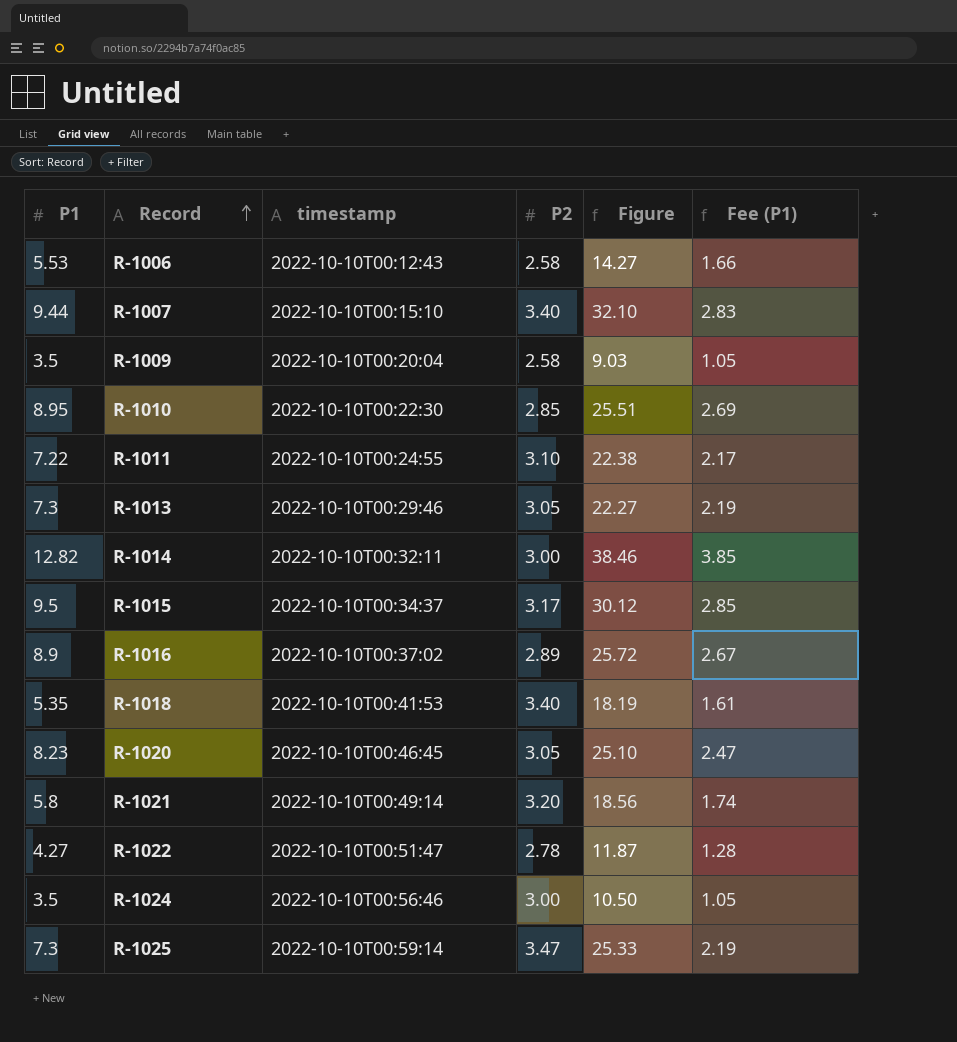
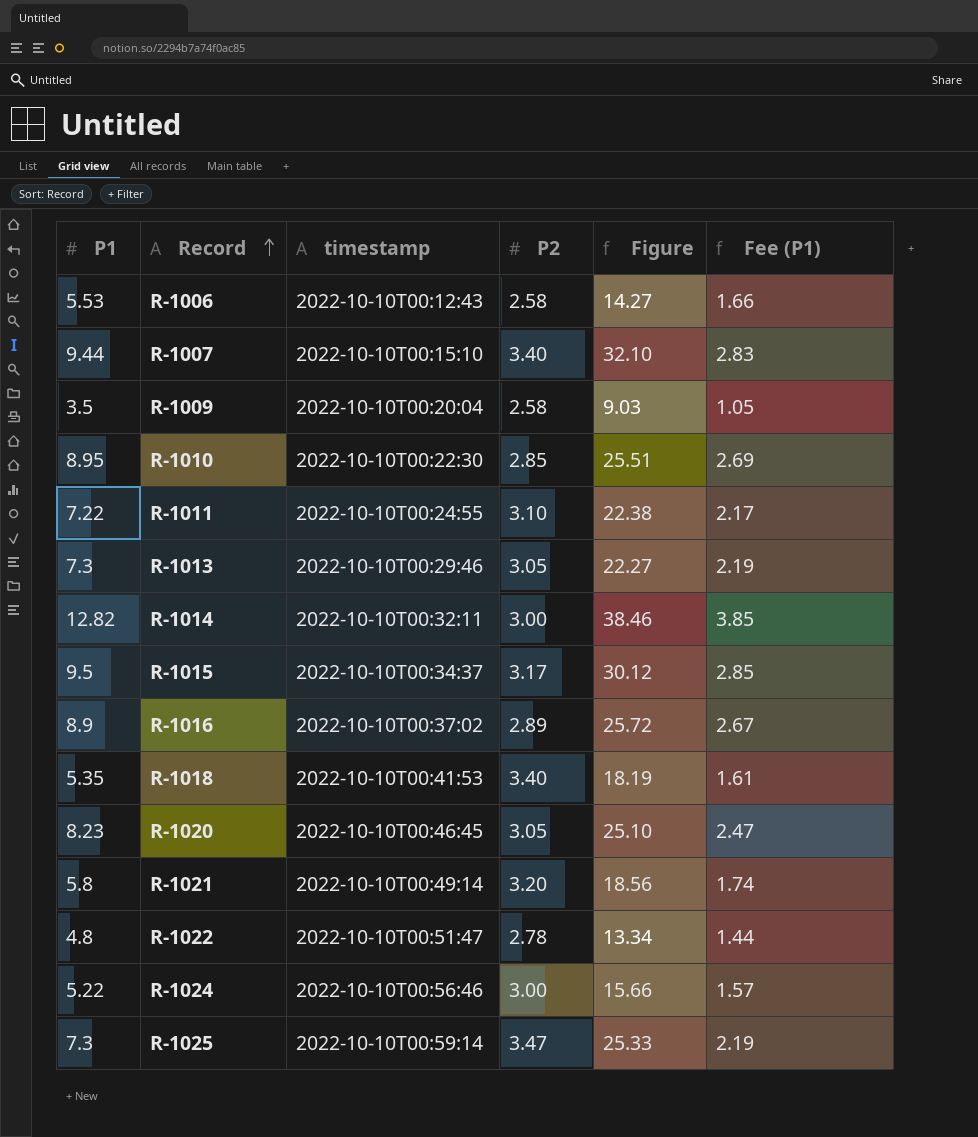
R-1022 | P1: 4.27 -> 4.8
R-1022 | Figure: 11.87 -> 13.34
R-1022 | Fee (P1): 1.28 -> 1.44
R-1024 | P1: 3.5 -> 5.22
R-1024 | Figure: 10.50 -> 15.66
R-1024 | Fee (P1): 1.05 -> 1.57

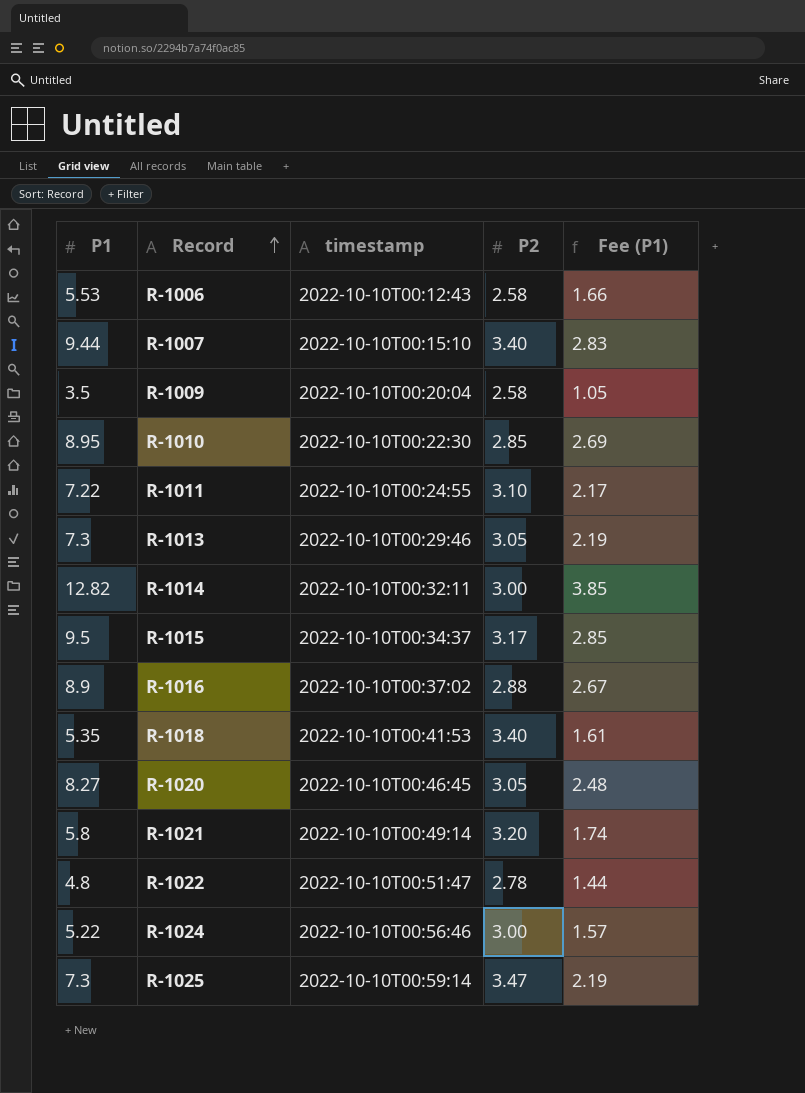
column Figure | formula: [P1] * [P2] -> none
R-1016 | P2: 2.89 -> 2.88
R-1020 | P1: 8.23 -> 8.27
R-1020 | Fee (P1): 2.47 -> 2.48

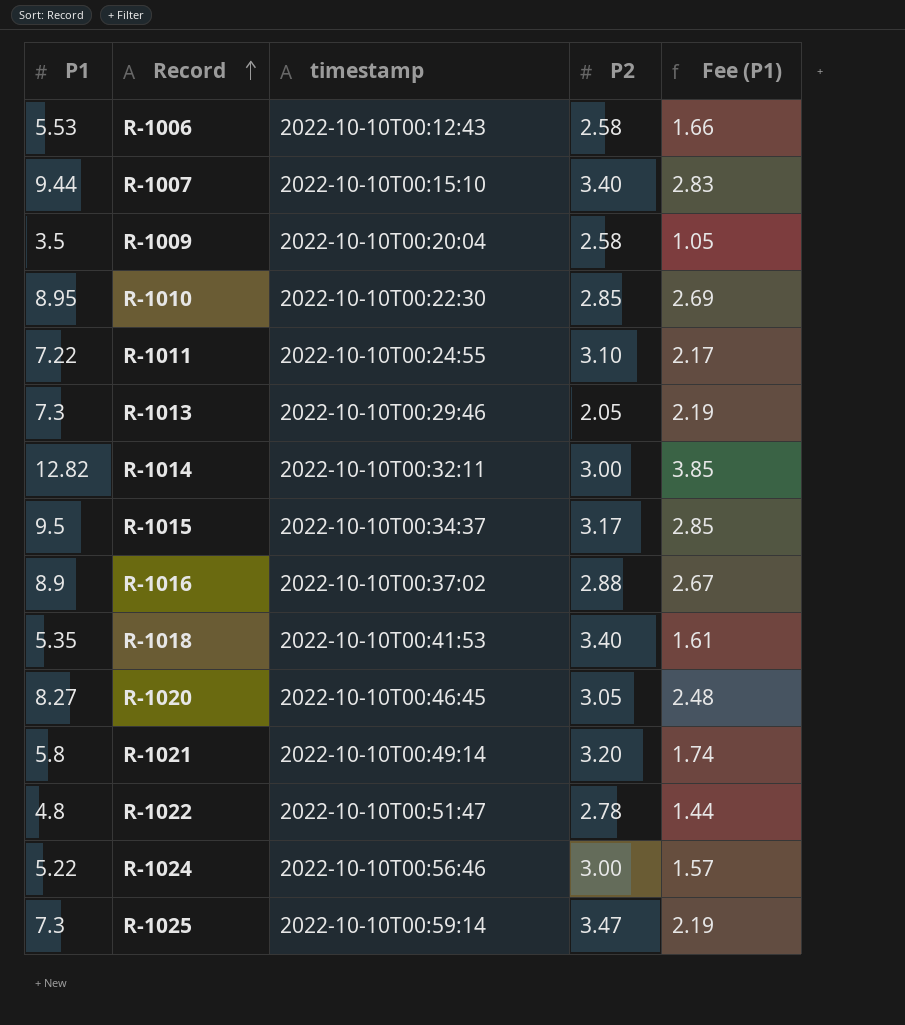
R-1013 | P2: 3.05 -> 2.05

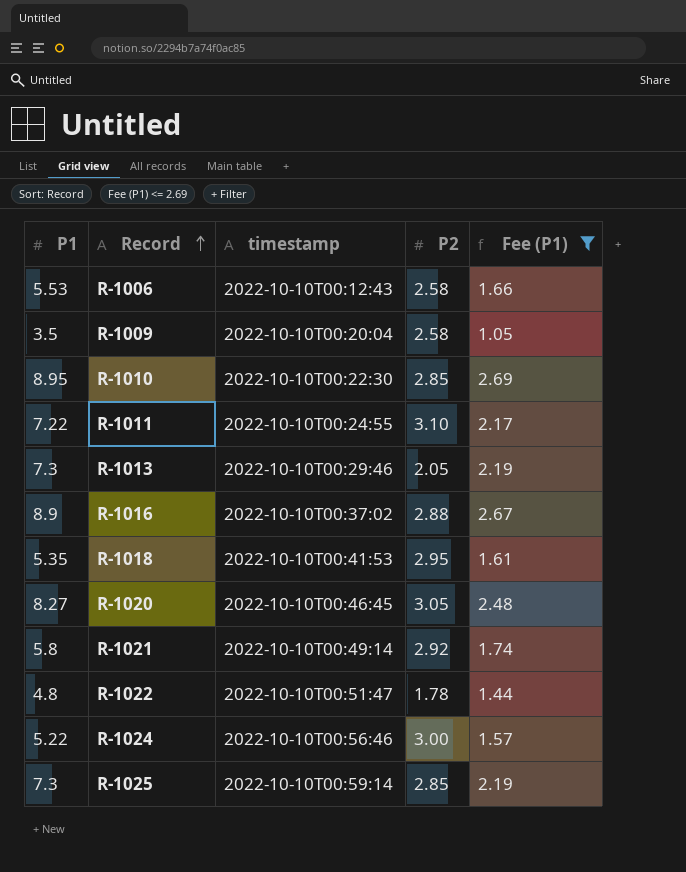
filter: none -> Fee (P1) <= 2.69
R-1018 | P2: 3.40 -> 2.95
R-1021 | P2: 3.20 -> 2.92
R-1022 | P2: 2.78 -> 1.78
R-1025 | P2: 3.47 -> 2.85

